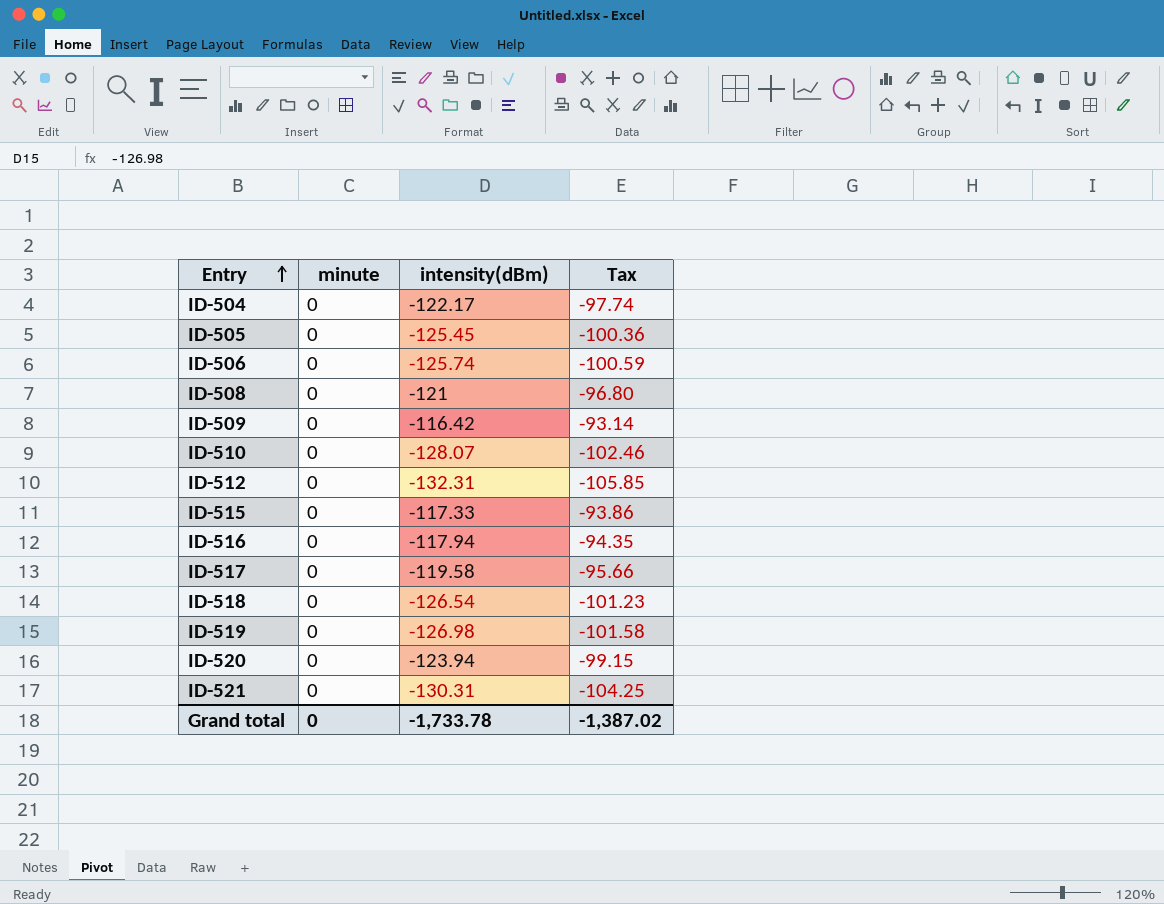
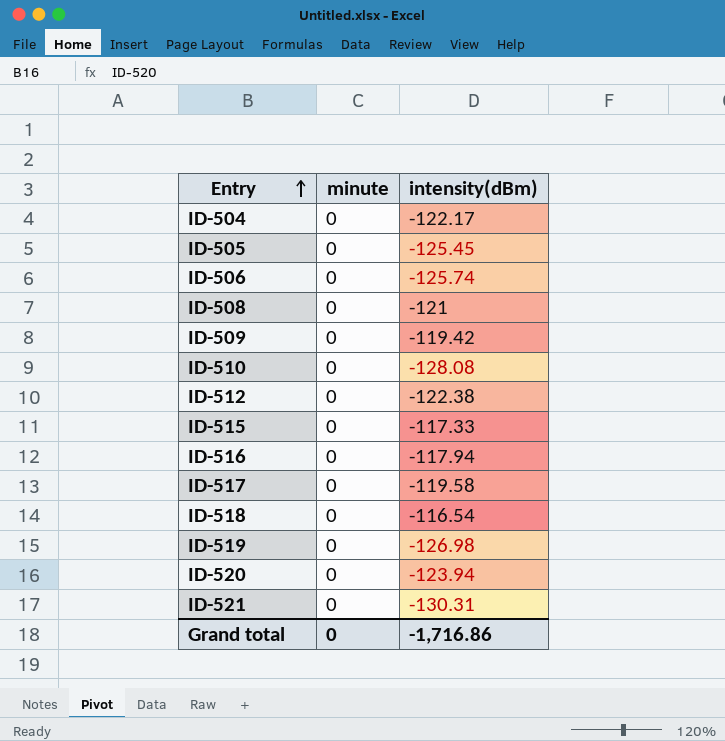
column Tax | formula: [intensity(dBm)] * 0.8 -> none
ID-509 | intensity(dBm): -116.42 -> -119.42
ID-510 | intensity(dBm): -128.07 -> -128.08
ID-512 | intensity(dBm): -132.31 -> -122.38
ID-518 | intensity(dBm): -126.54 -> -116.54
Grand total | intensity(dBm): -1,733.78 -> -1,716.86

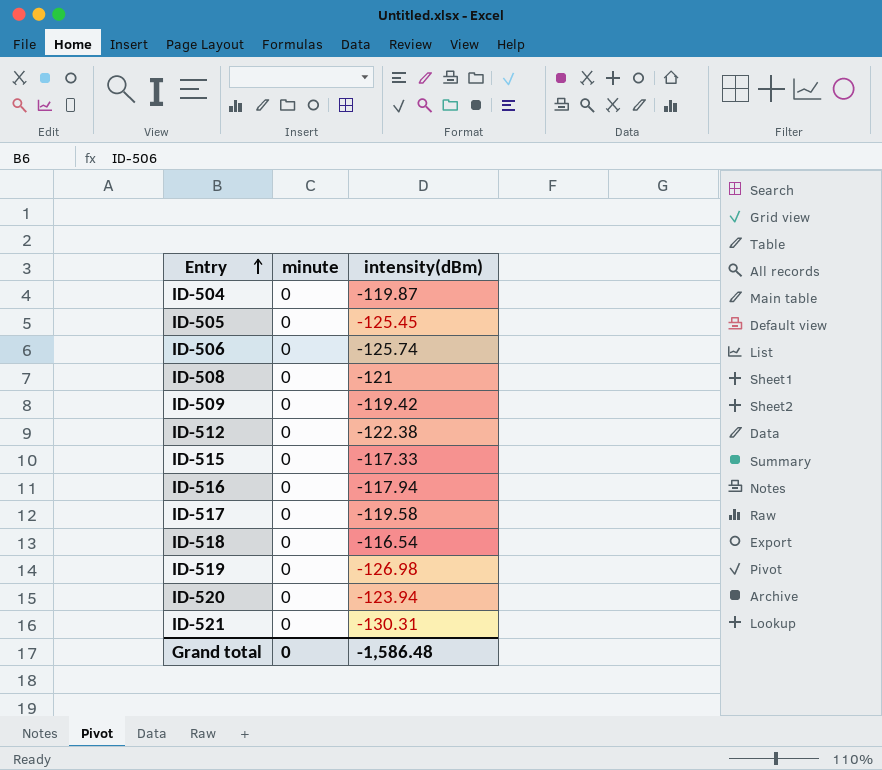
row ID-510: 0 | -128.08 -> none
ID-504 | intensity(dBm): -122.17 -> -119.87
Grand total | intensity(dBm): -1,716.86 -> -1,586.48

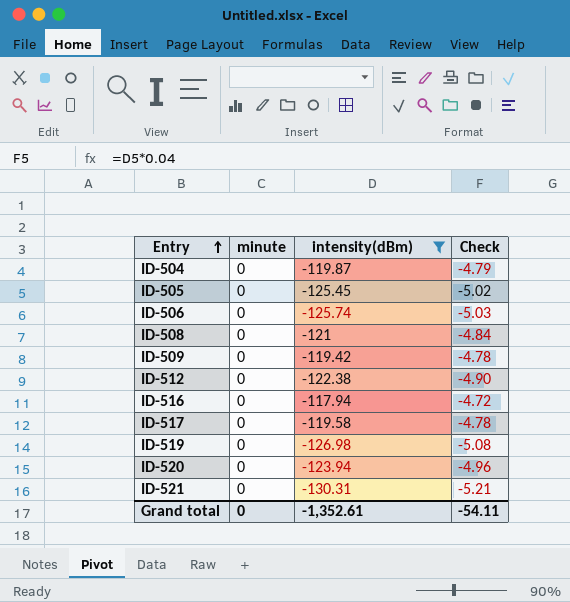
filter: none -> intensity(dBm) <= -117.94
column Check | formula: none -> [intensity(dBm)] * 0.04
Grand total | intensity(dBm): -1,586.48 -> -1,352.61

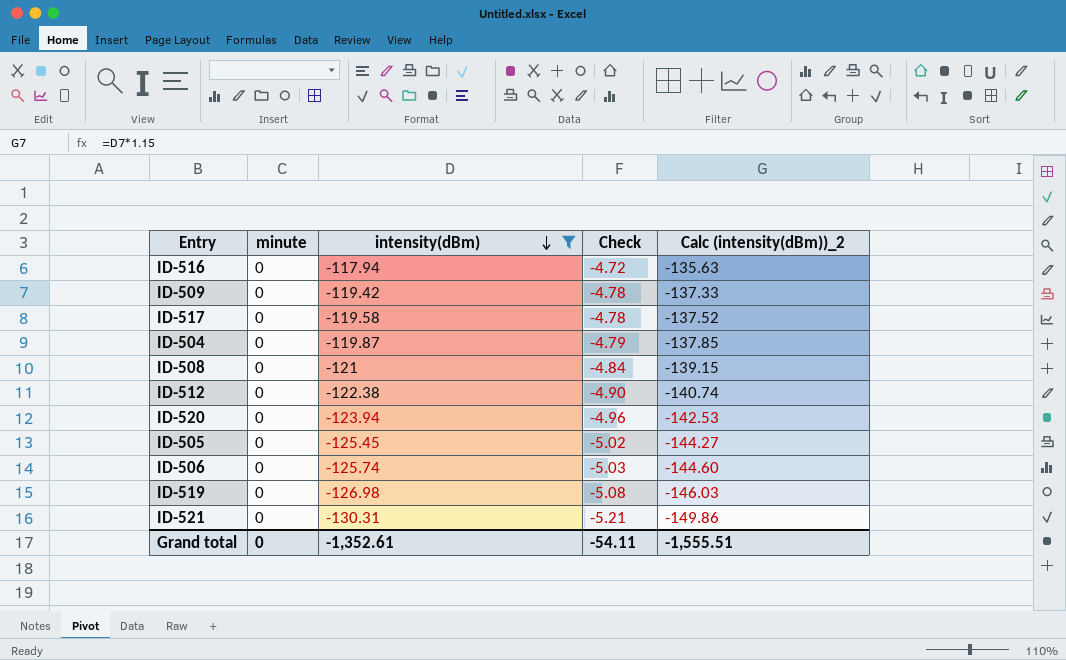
row order: Entry ascending -> intensity(dBm) descending
column Calc (intensity(dBm))_2 | formula: none -> [intensity(dBm)] * 1.15

